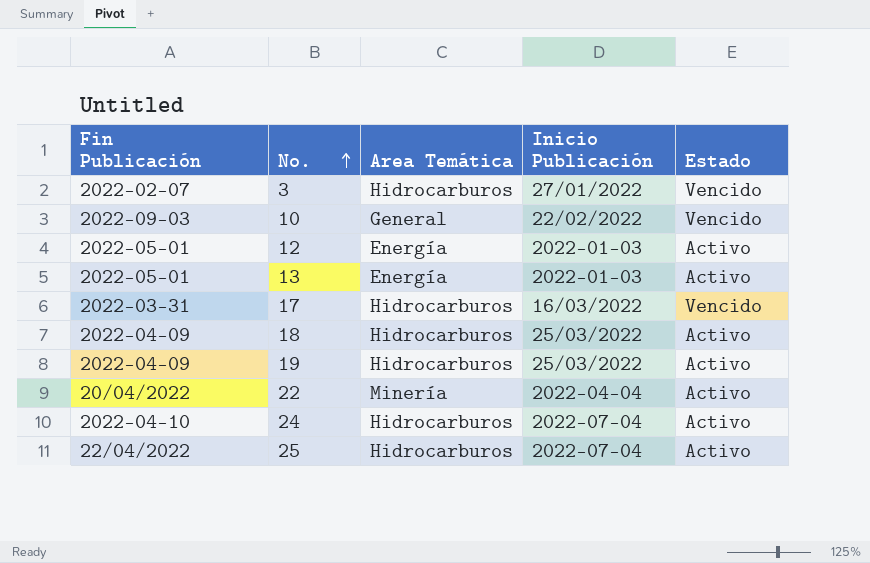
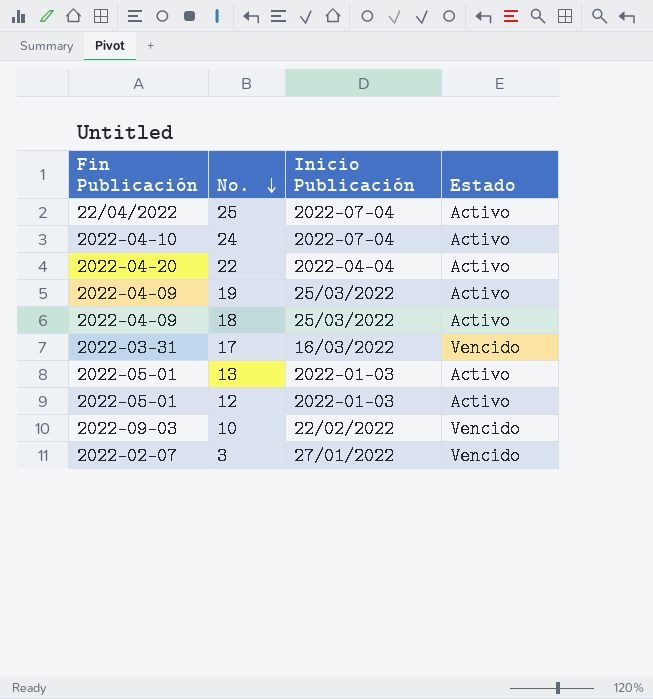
row order: No. ascending -> No. descending
column Area Temática | position: 3 -> none
22 | Fin Publicación: 20/04/2022 -> 2022-04-20

